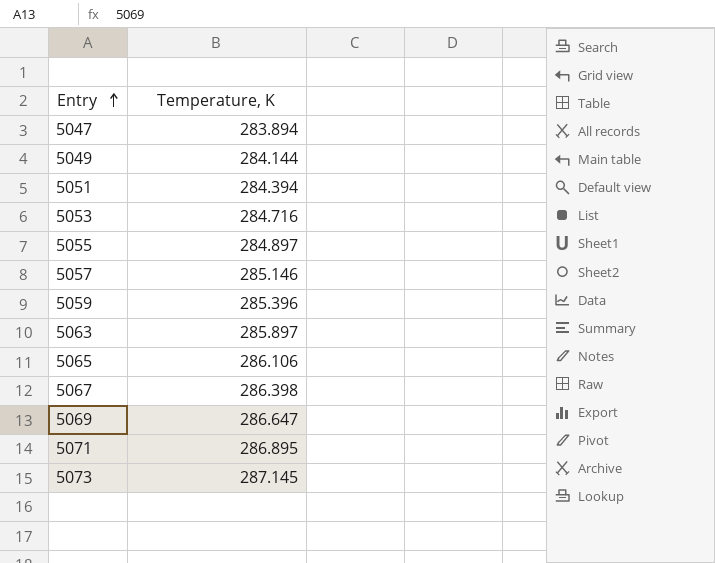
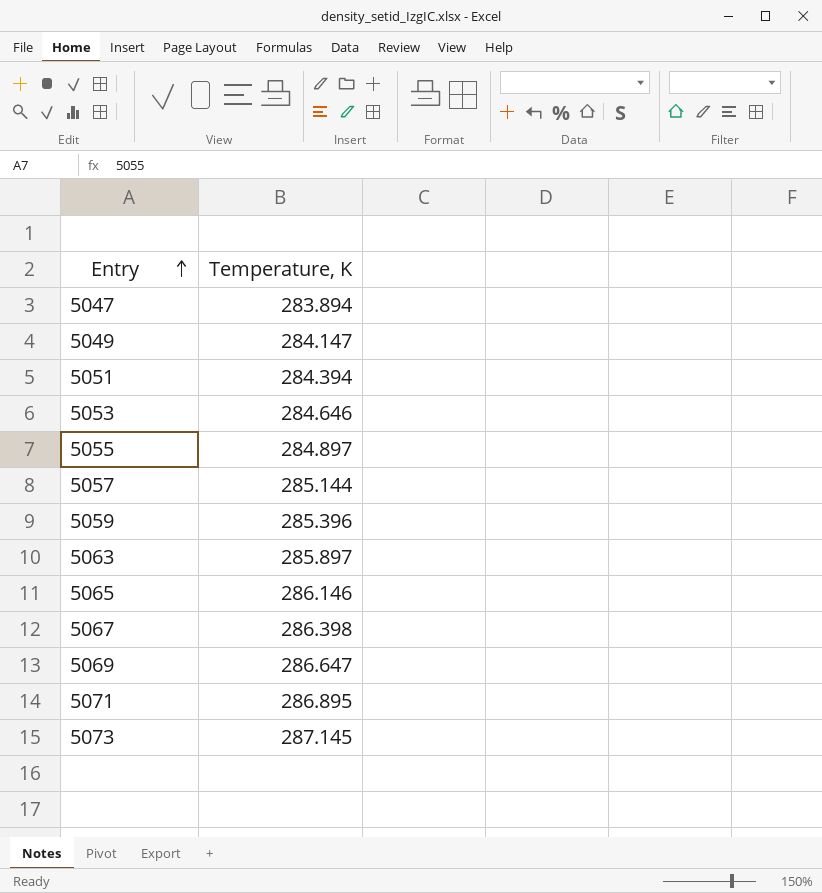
5049 | Temperature, K: 284.144 -> 284.147
5053 | Temperature, K: 284.716 -> 284.646
5057 | Temperature, K: 285.146 -> 285.144
5065 | Temperature, K: 286.106 -> 286.146

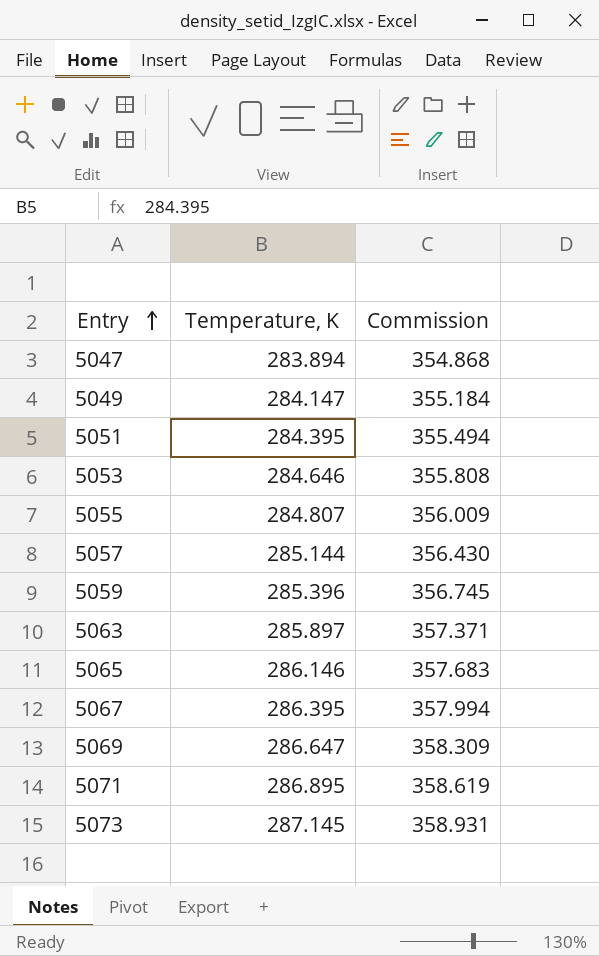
column Commission | formula: none -> [Temperature, K] * 1.25
5051 | Temperature, K: 284.394 -> 284.395
5055 | Temperature, K: 284.897 -> 284.807
5067 | Temperature, K: 286.398 -> 286.395

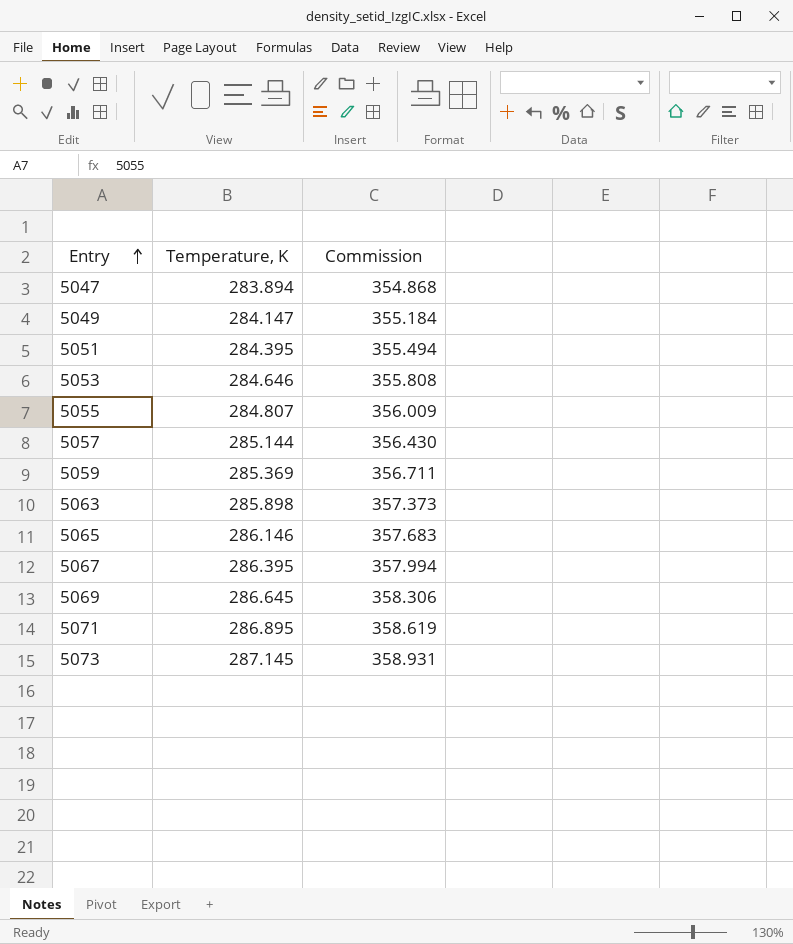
5059 | Temperature, K: 285.396 -> 285.369
5059 | Commission: 356.745 -> 356.711
5063 | Temperature, K: 285.897 -> 285.898
5063 | Commission: 357.371 -> 357.373
5069 | Temperature, K: 286.647 -> 286.645
5069 | Commission: 358.309 -> 358.306

